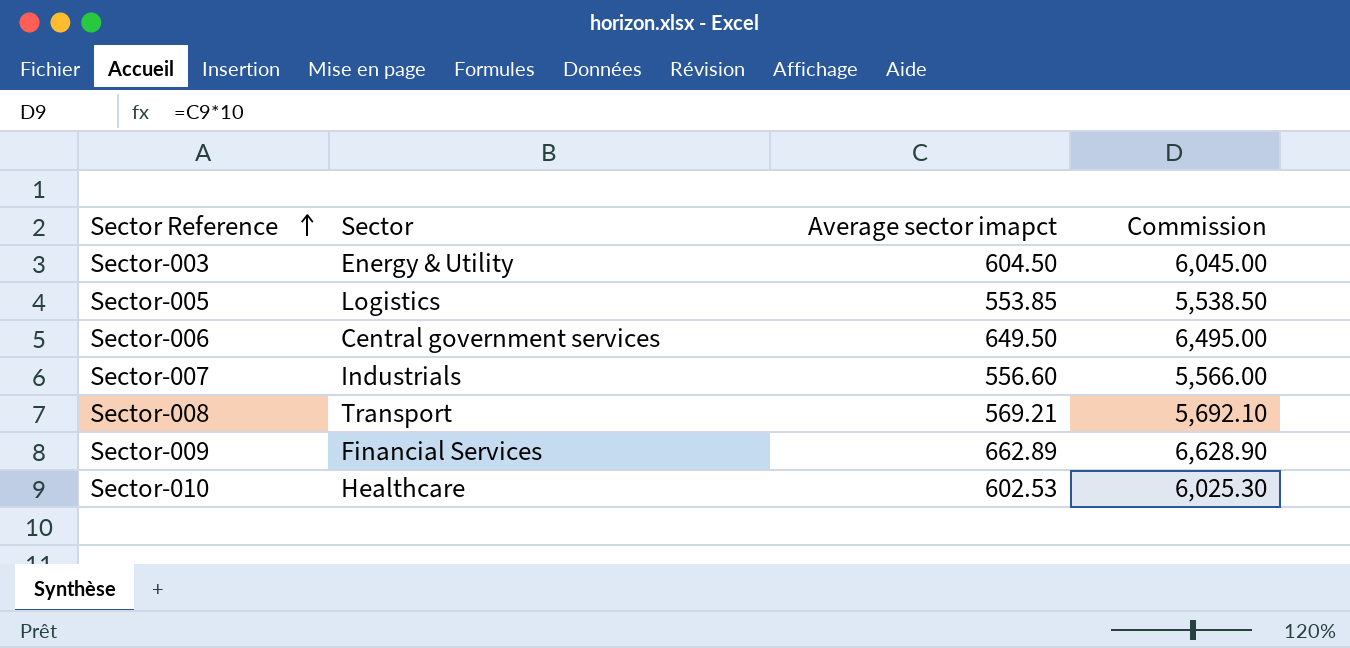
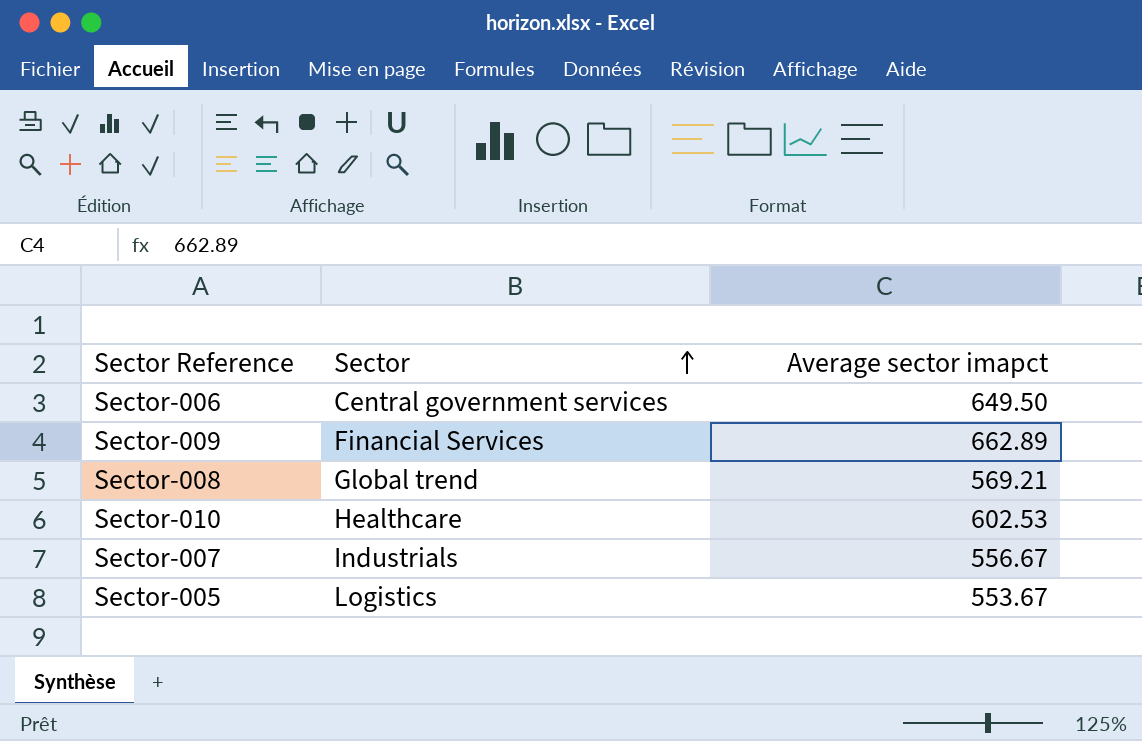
row order: Sector Reference ascending -> Sector ascending
column Commission | formula: [Average sector imapct] * 10 -> none
row Sector-003: Energy & Utility | 604.50 | 6,045.00 -> none
Sector-008 | Sector: Transport -> Global trend
Sector-007 | Average sector imapct: 556.60 -> 556.67
Sector-005 | Average sector imapct: 553.85 -> 553.67

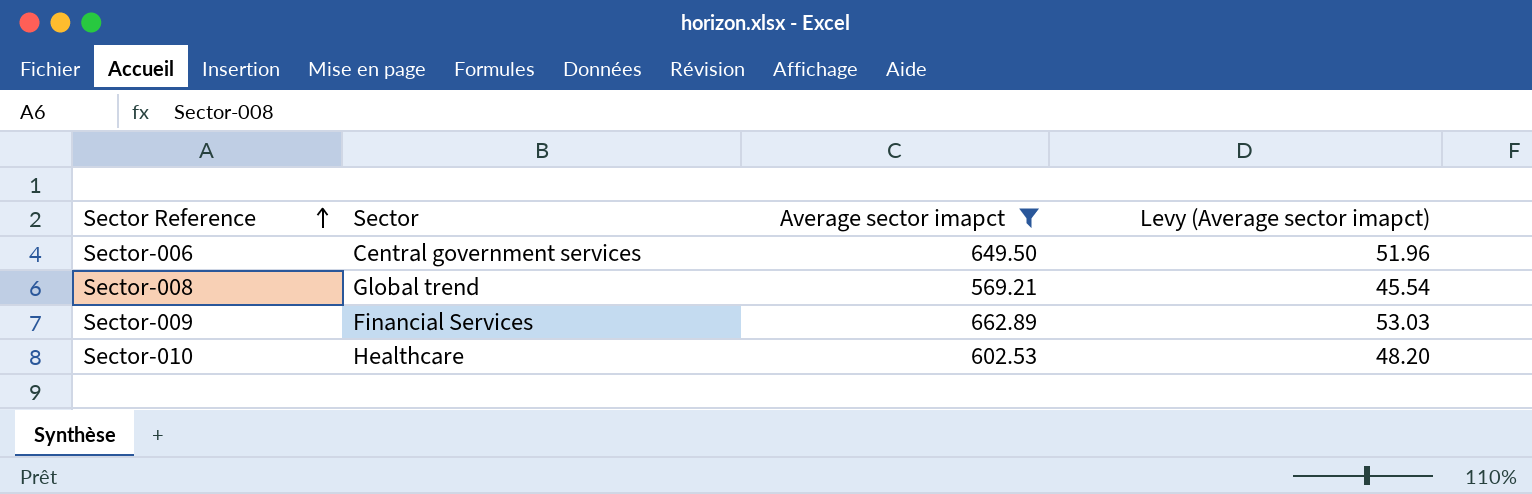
filter: none -> Average sector imapct >= 569.21
row order: Sector ascending -> Sector Reference ascending
column Levy (Average sector imapct) | formula: none -> [Average sector imapct] * 0.08

